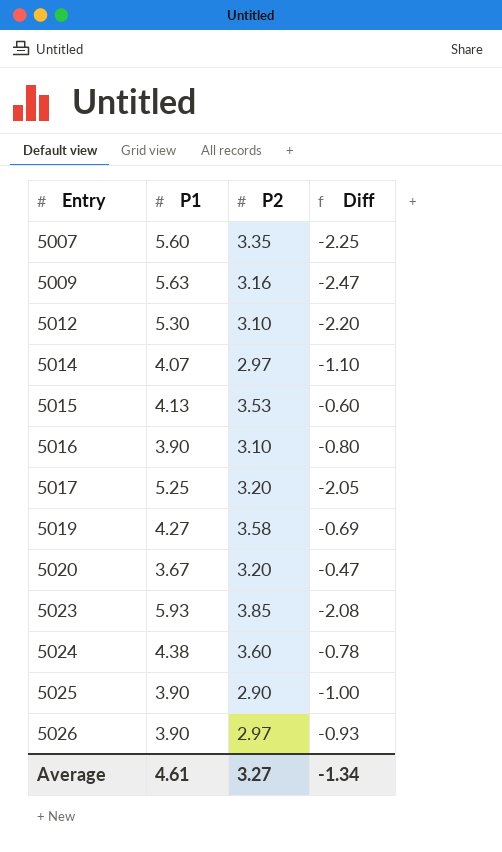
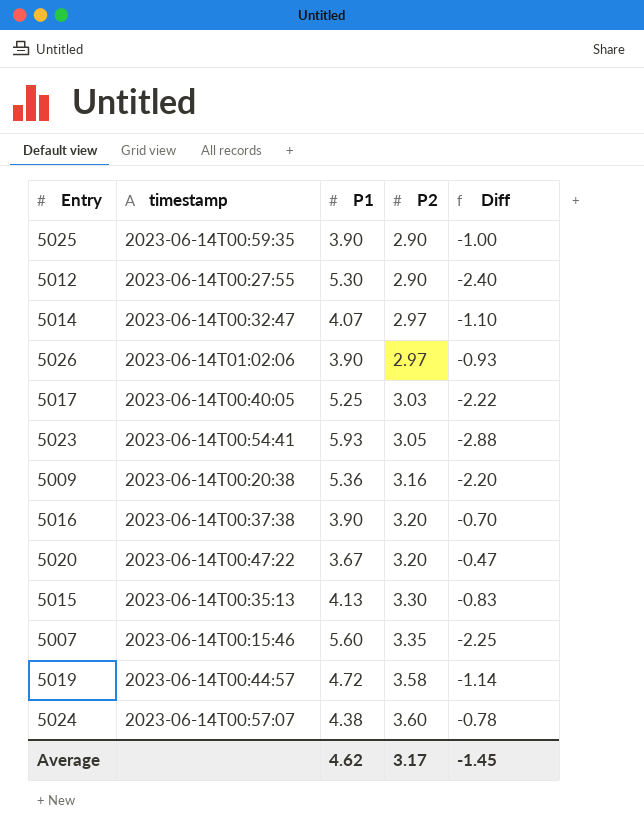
row order: Entry ascending -> P2 ascending
column timestamp | position: none -> 2
5012 | P2: 3.10 -> 2.90
5012 | Diff: -2.20 -> -2.40
5017 | P2: 3.20 -> 3.03
5017 | Diff: -2.05 -> -2.22
5023 | P2: 3.85 -> 3.05
5023 | Diff: -2.08 -> -2.88
5009 | P1: 5.63 -> 5.36
5009 | Diff: -2.47 -> -2.20
5016 | P2: 3.10 -> 3.20
5016 | Diff: -0.80 -> -0.70
5015 | P2: 3.53 -> 3.30
5015 | Diff: -0.60 -> -0.83
5019 | P1: 4.27 -> 4.72
5019 | Diff: -0.69 -> -1.14
Average | P1: 4.61 -> 4.62
Average | P2: 3.27 -> 3.17
Average | Diff: -1.34 -> -1.45

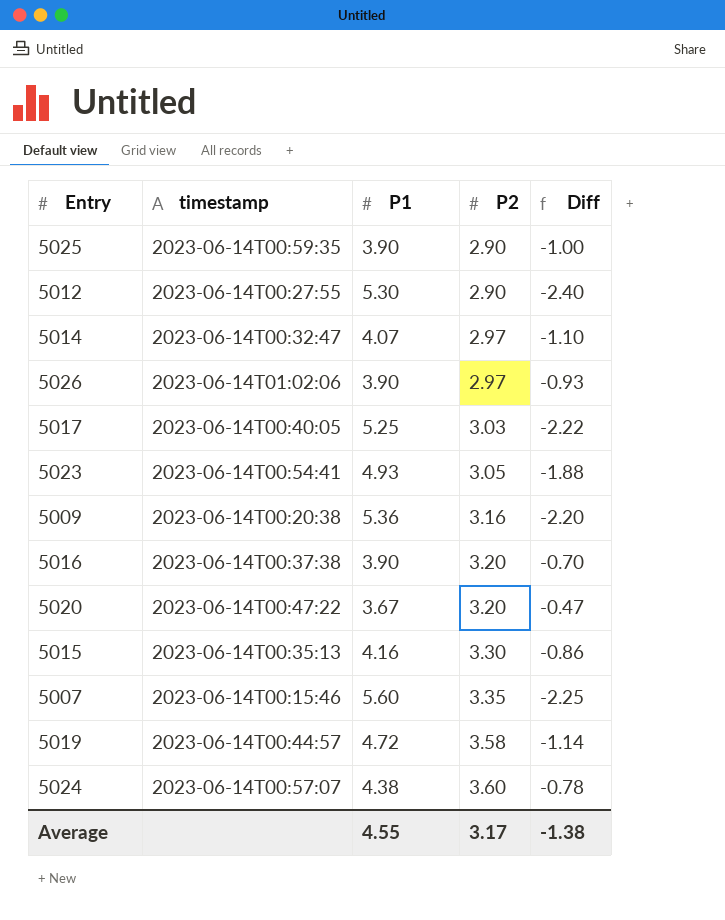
5023 | P1: 5.93 -> 4.93
5023 | Diff: -2.88 -> -1.88
5015 | P1: 4.13 -> 4.16
5015 | Diff: -0.83 -> -0.86
Average | P1: 4.62 -> 4.55
Average | Diff: -1.45 -> -1.38

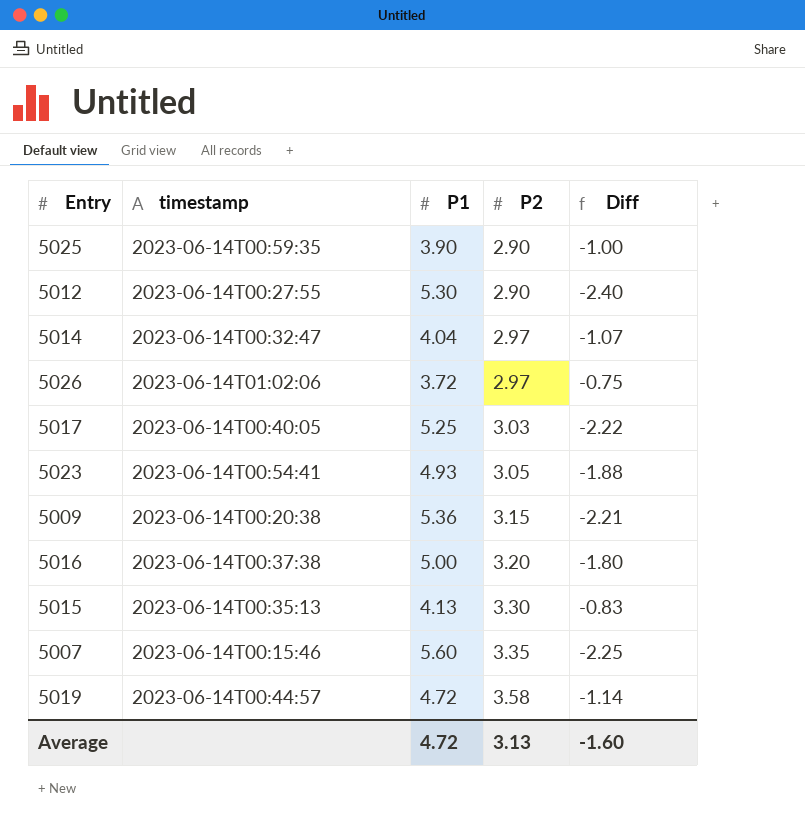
row 5020: 2023-06-14T00:47:22 | 3.67 | 3.20 | -0.47 -> none
row 5024: 2023-06-14T00:57:07 | 4.38 | 3.60 | -0.78 -> none
5014 | P1: 4.07 -> 4.04
5014 | Diff: -1.10 -> -1.07
5026 | P1: 3.90 -> 3.72
5026 | Diff: -0.93 -> -0.75
5009 | P2: 3.16 -> 3.15
5009 | Diff: -2.20 -> -2.21
5016 | P1: 3.90 -> 5.00
5016 | Diff: -0.70 -> -1.80
5015 | P1: 4.16 -> 4.13
5015 | Diff: -0.86 -> -0.83
Average | P1: 4.55 -> 4.72
Average | P2: 3.17 -> 3.13
Average | Diff: -1.38 -> -1.60

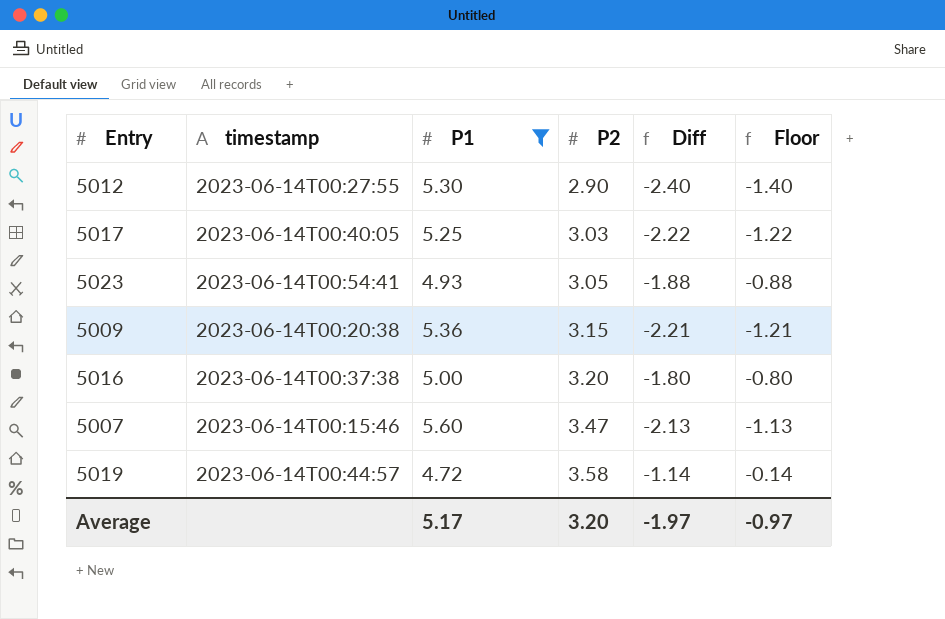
filter: none -> P1 >= 4.72
column Floor | formula: none -> [Diff] + 1
5007 | P2: 3.35 -> 3.47
5007 | Diff: -2.25 -> -2.13
Average | P1: 4.72 -> 5.17
Average | P2: 3.13 -> 3.20
Average | Diff: -1.60 -> -1.97

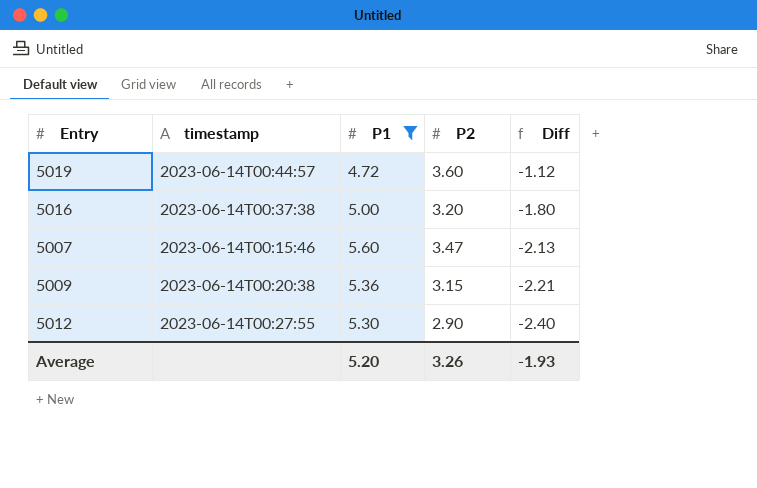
row order: P2 ascending -> Diff descending
column Floor | formula: [Diff] + 1 -> none
row 5017: 2023-06-14T00:40:05 | 5.25 | 3.03 | -2.22 | -1.22 -> none
row 5023: 2023-06-14T00:54:41 | 4.93 | 3.05 | -1.88 | -0.88 -> none
5019 | P2: 3.58 -> 3.60
5019 | Diff: -1.14 -> -1.12
Average | P1: 5.17 -> 5.20
Average | P2: 3.20 -> 3.26
Average | Diff: -1.97 -> -1.93

